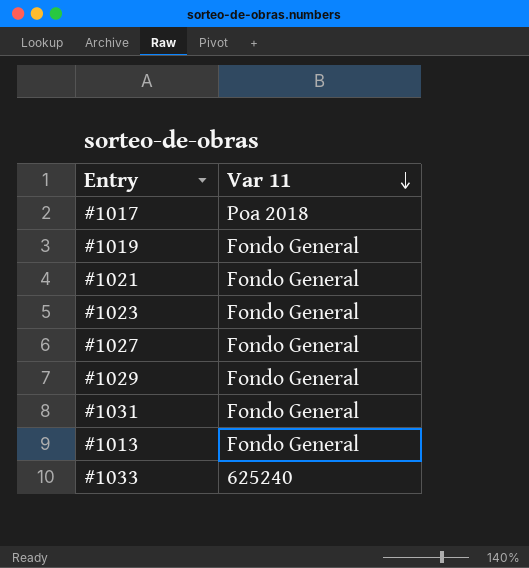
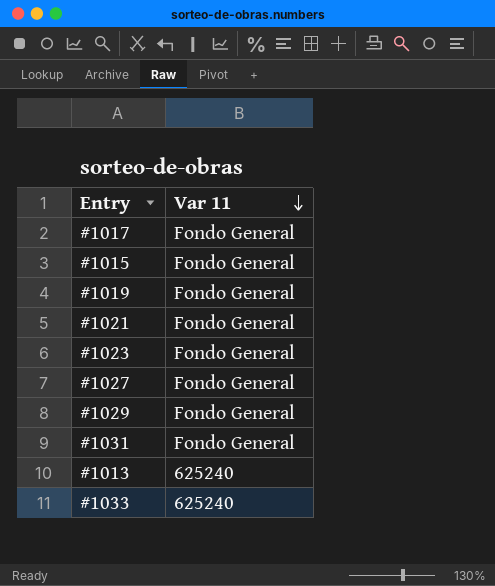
#1017 | Var 11: Poa 2018 -> Fondo General
row #1015: none -> Fondo General
#1013 | Var 11: Fondo General -> 625240

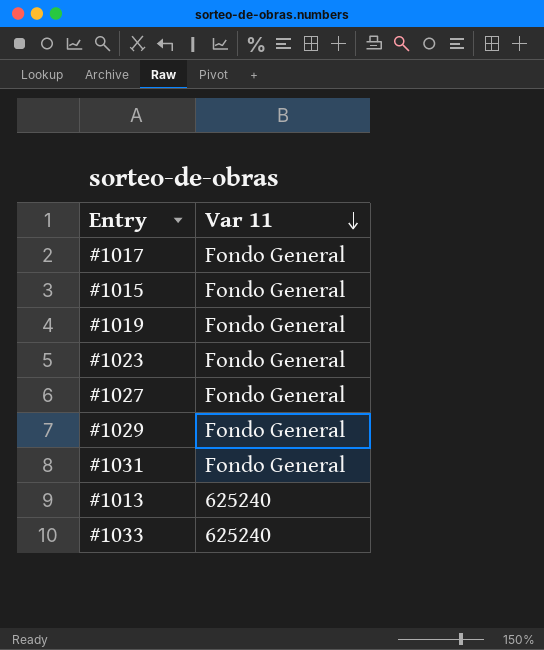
row #1021: Fondo General -> none

